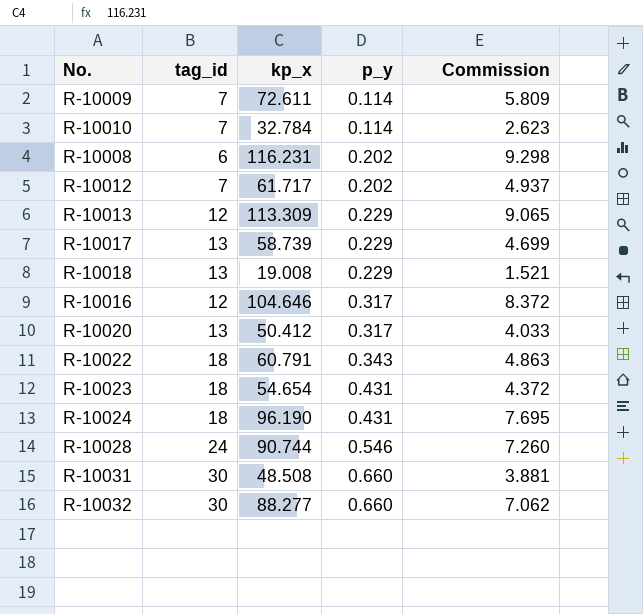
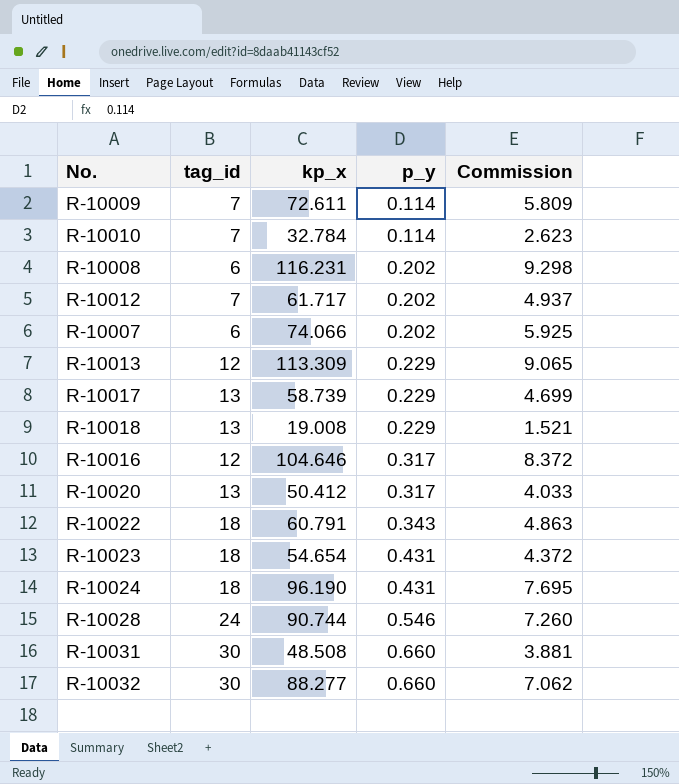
row R-10007: none -> 6 | 74.066 | 0.202 | 5.925

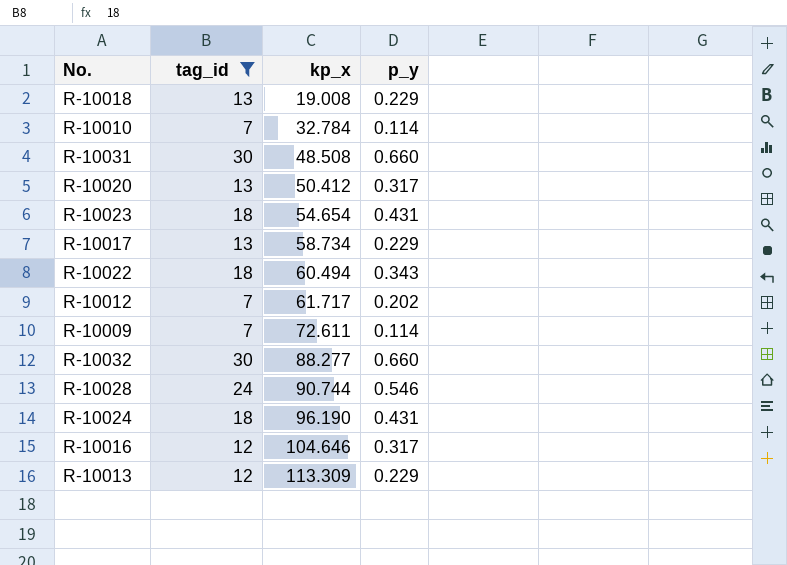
filter: none -> tag_id != 6
row order: p_y ascending -> kp_x ascending
column Commission | formula: [kp_x] * 0.08 -> none
R-10017 | kp_x: 58.739 -> 58.734
R-10022 | kp_x: 60.791 -> 60.494

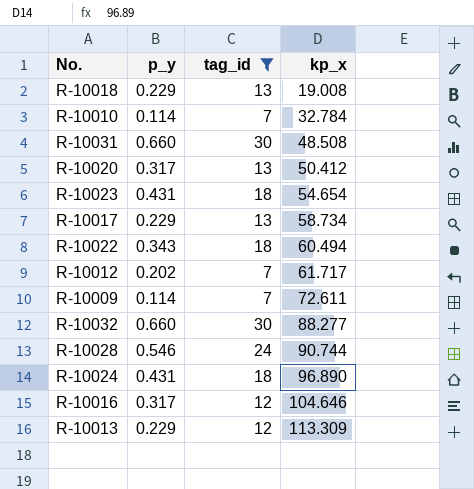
column p_y | position: 4 -> 2
R-10024 | kp_x: 96.190 -> 96.890

